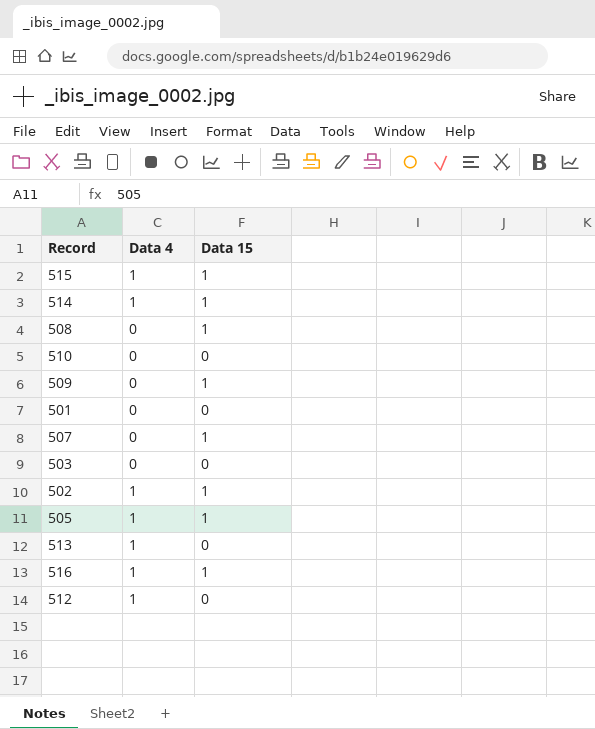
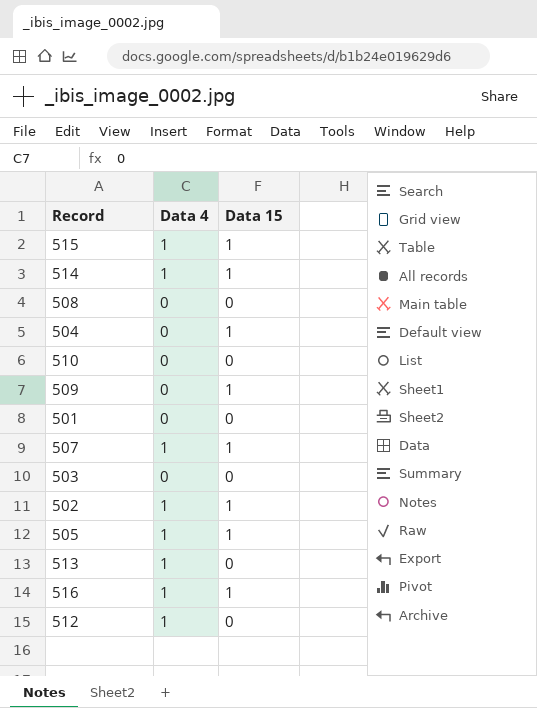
508 | Data 15: 1 -> 0
row 504: none -> 0 | 1
507 | Data 4: 0 -> 1

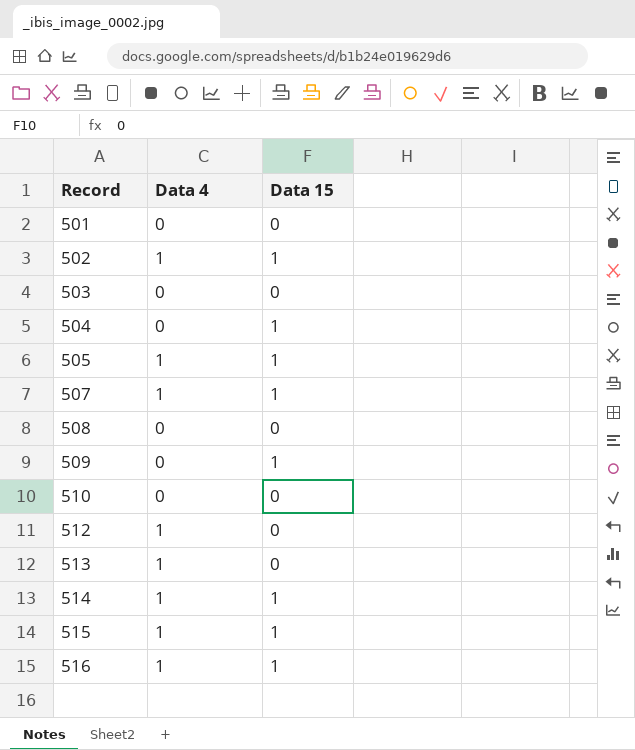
row order: none -> Record ascending

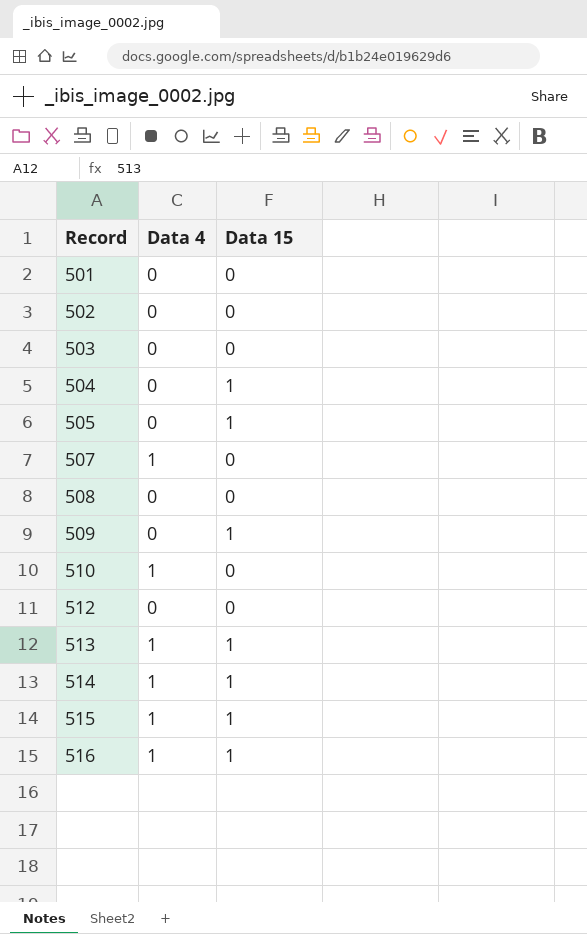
502 | Data 4: 1 -> 0
502 | Data 15: 1 -> 0
505 | Data 4: 1 -> 0
507 | Data 15: 1 -> 0
510 | Data 4: 0 -> 1
512 | Data 4: 1 -> 0
513 | Data 15: 0 -> 1

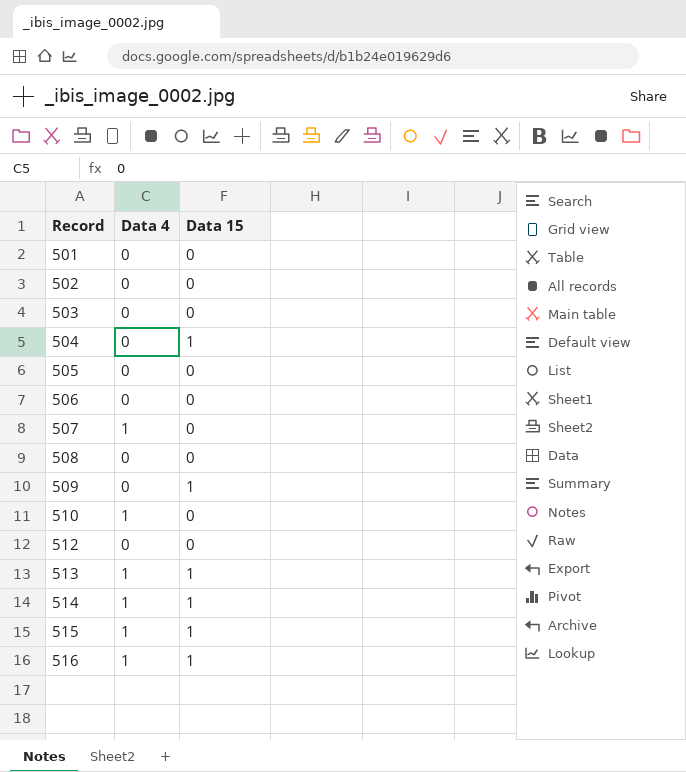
505 | Data 15: 1 -> 0
row 506: none -> 0 | 0

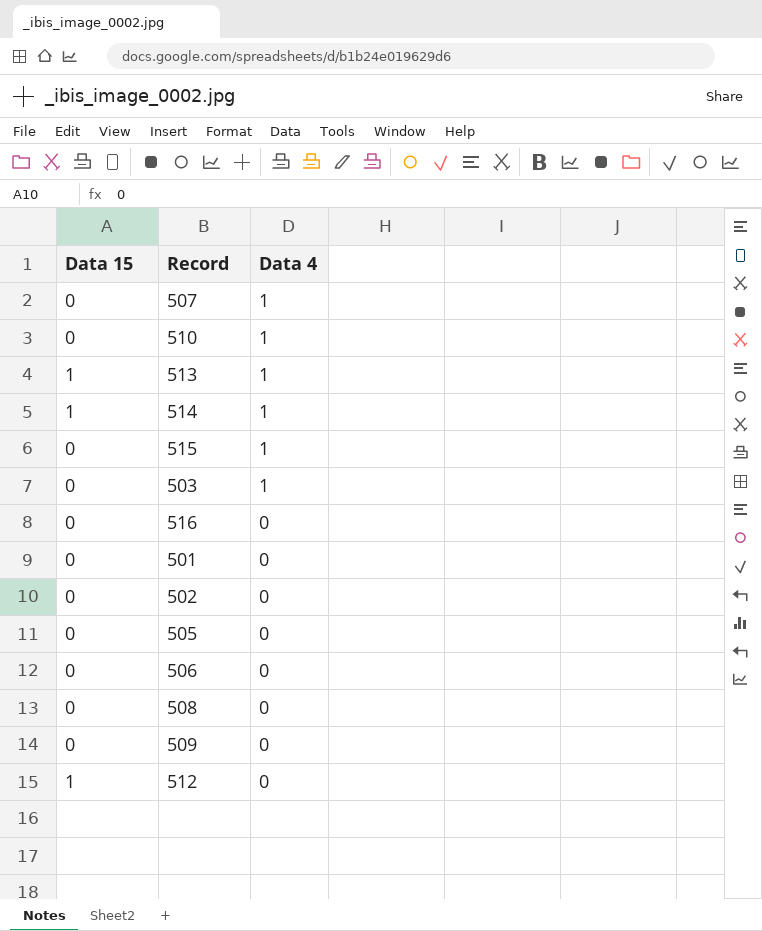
row order: Record ascending -> Data 4 descending
column Data 15 | position: 3 -> 1
row 504: 0 | 1 -> none
515 | Data 15: 1 -> 0
503 | Data 4: 0 -> 1
516 | Data 15: 1 -> 0
516 | Data 4: 1 -> 0
509 | Data 15: 1 -> 0
512 | Data 15: 0 -> 1

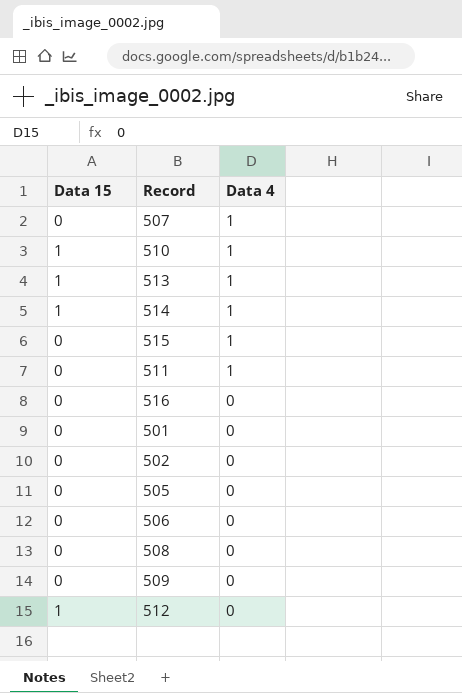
row 503: 0 | 1 -> none
510 | Data 15: 0 -> 1
row 511: none -> 0 | 1

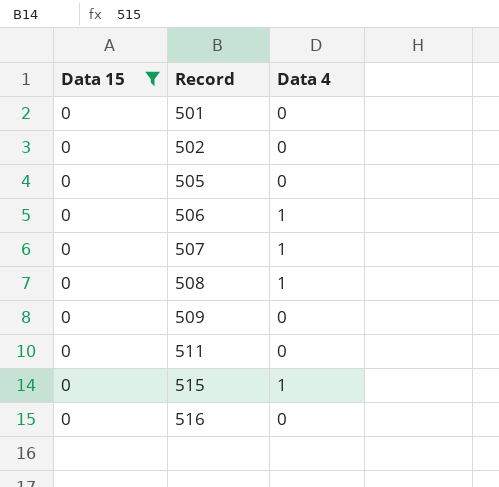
filter: none -> Data 15 = 0
row order: Data 4 descending -> Record ascending
506 | Data 4: 0 -> 1
508 | Data 4: 0 -> 1
511 | Data 4: 1 -> 0

